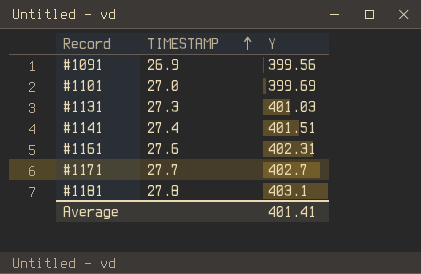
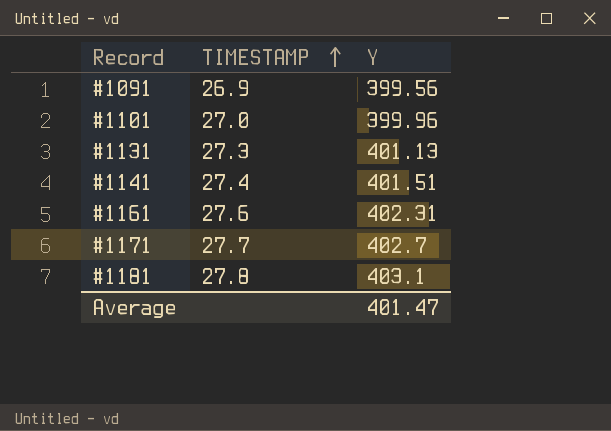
#1101 | Y: 399.69 -> 399.96
#1131 | Y: 401.03 -> 401.13
Average | Y: 401.41 -> 401.47

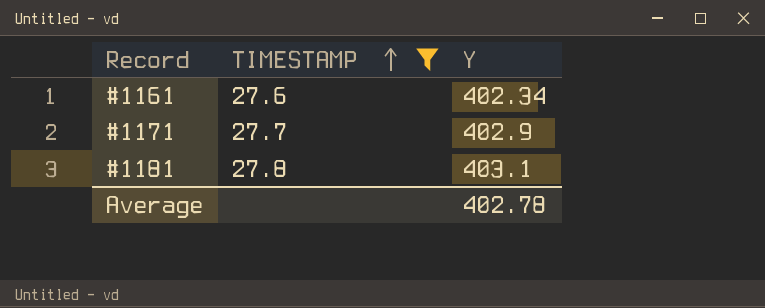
filter: none -> TIMESTAMP >= 27.6
#1161 | Y: 402.31 -> 402.34
#1171 | Y: 402.7 -> 402.9
Average | Y: 401.47 -> 402.78

